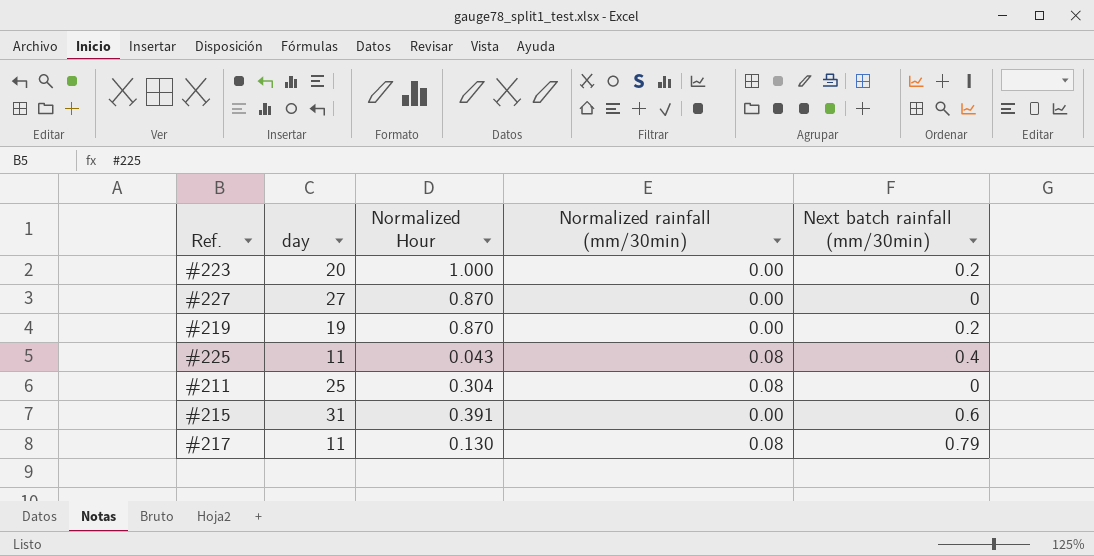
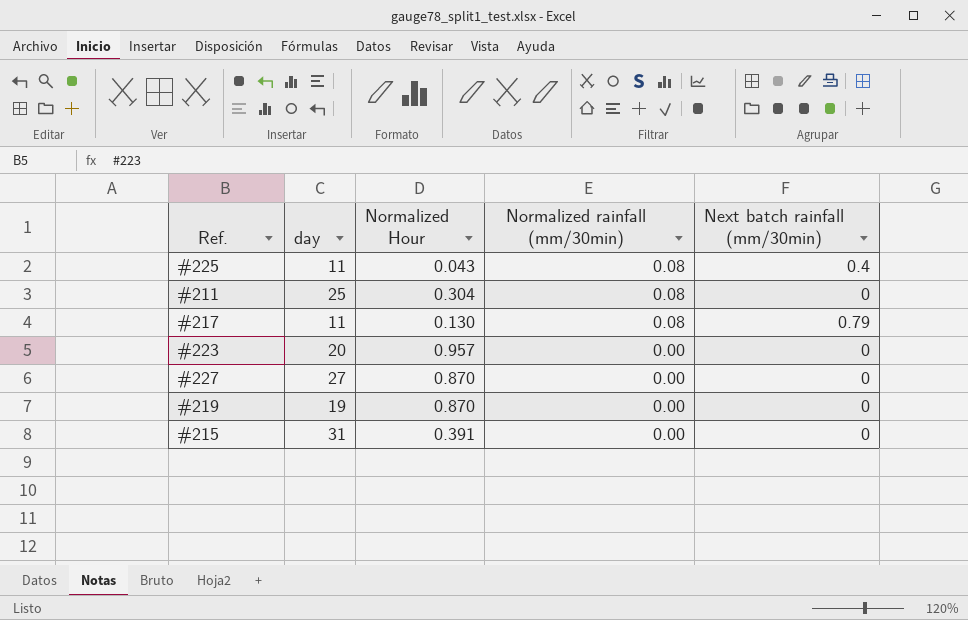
row order: none -> Normalized rainfall (mm/30min) descending
#223 | Normalized Hour: 1.000 -> 0.957
#223 | Next batch rainfall (mm/30min): 0.2 -> 0
#219 | Next batch rainfall (mm/30min): 0.2 -> 0
#215 | Next batch rainfall (mm/30min): 0.6 -> 0

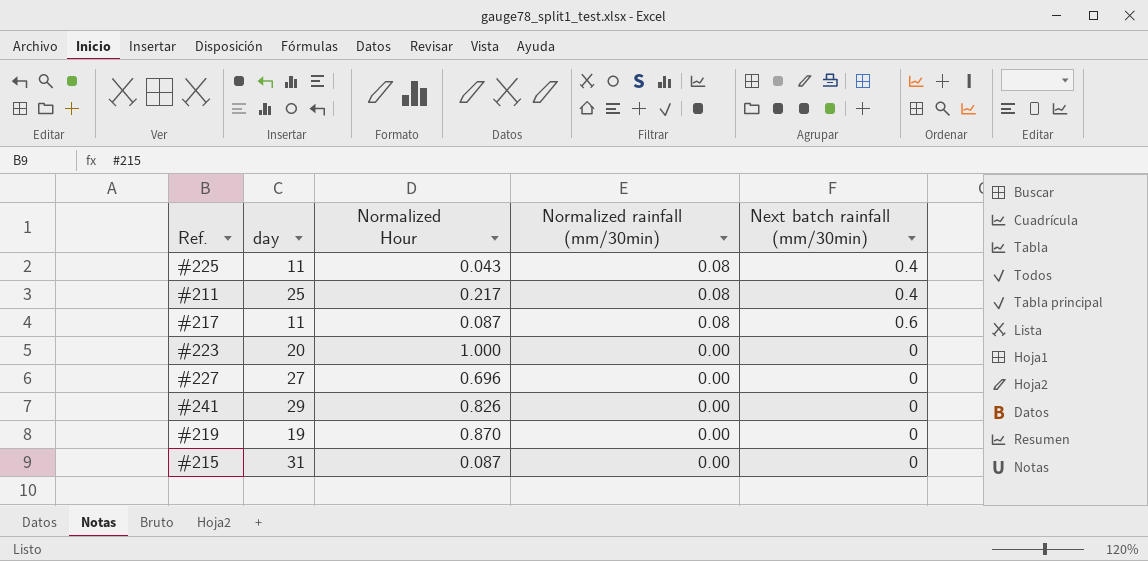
#211 | Normalized Hour: 0.304 -> 0.217
#211 | Next batch rainfall (mm/30min): 0 -> 0.4
#217 | Normalized Hour: 0.130 -> 0.087
#217 | Next batch rainfall (mm/30min): 0.79 -> 0.6
#223 | Normalized Hour: 0.957 -> 1.000
#227 | Normalized Hour: 0.870 -> 0.696
row #241: none -> 29 | 0.826 | 0.00 | 0
#215 | Normalized Hour: 0.391 -> 0.087

